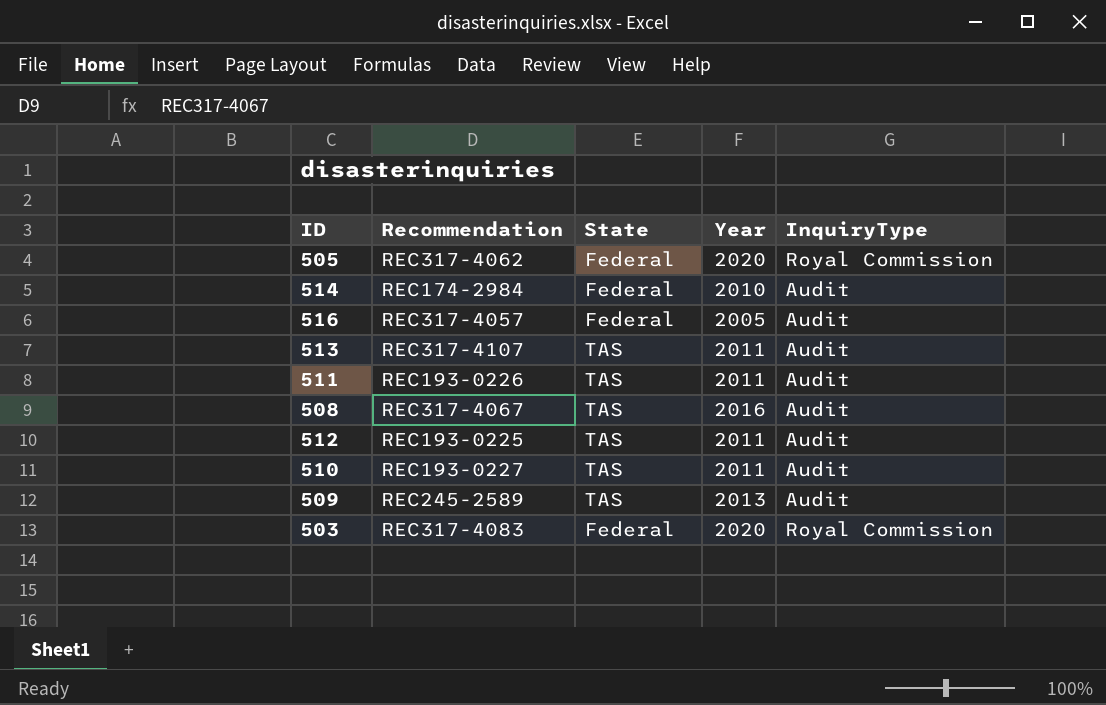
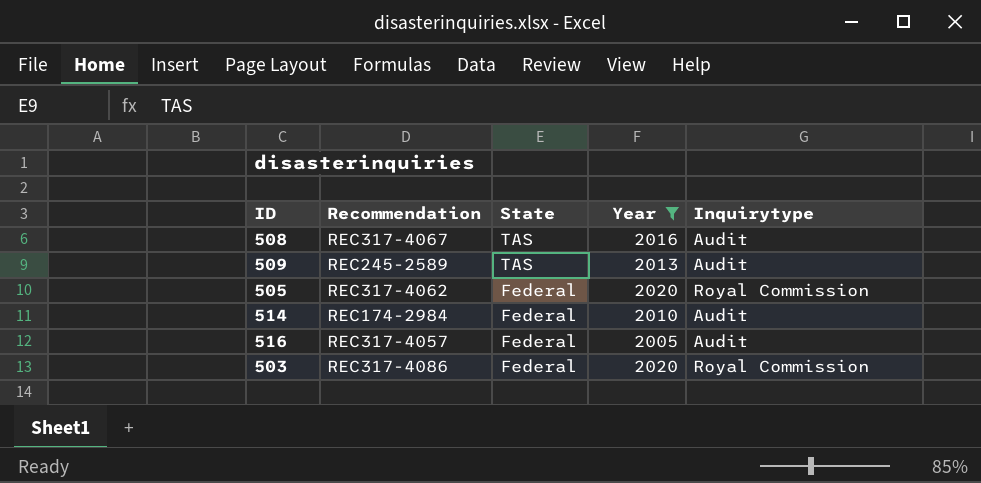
filter: none -> Year != 2011
row order: none -> State descending
column name: InquiryType -> Inquirytype
503 | Recommendation: REC317-4083 -> REC317-4086

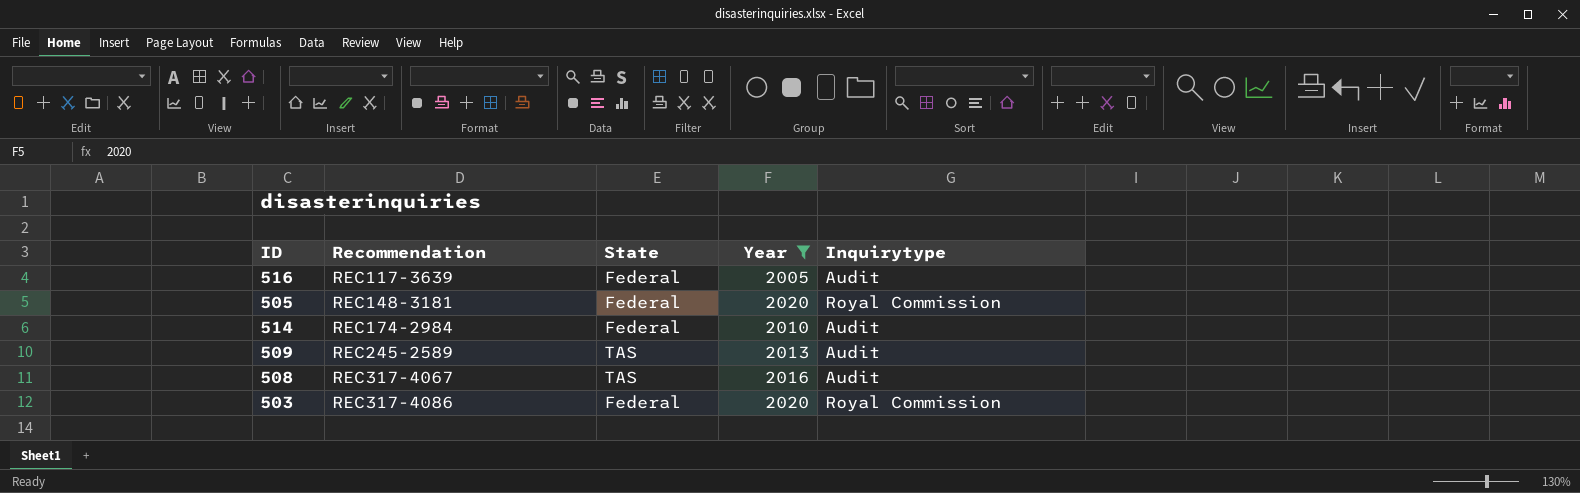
row order: State descending -> Recommendation ascending
516 | Recommendation: REC317-4057 -> REC117-3639
505 | Recommendation: REC317-4062 -> REC148-3181

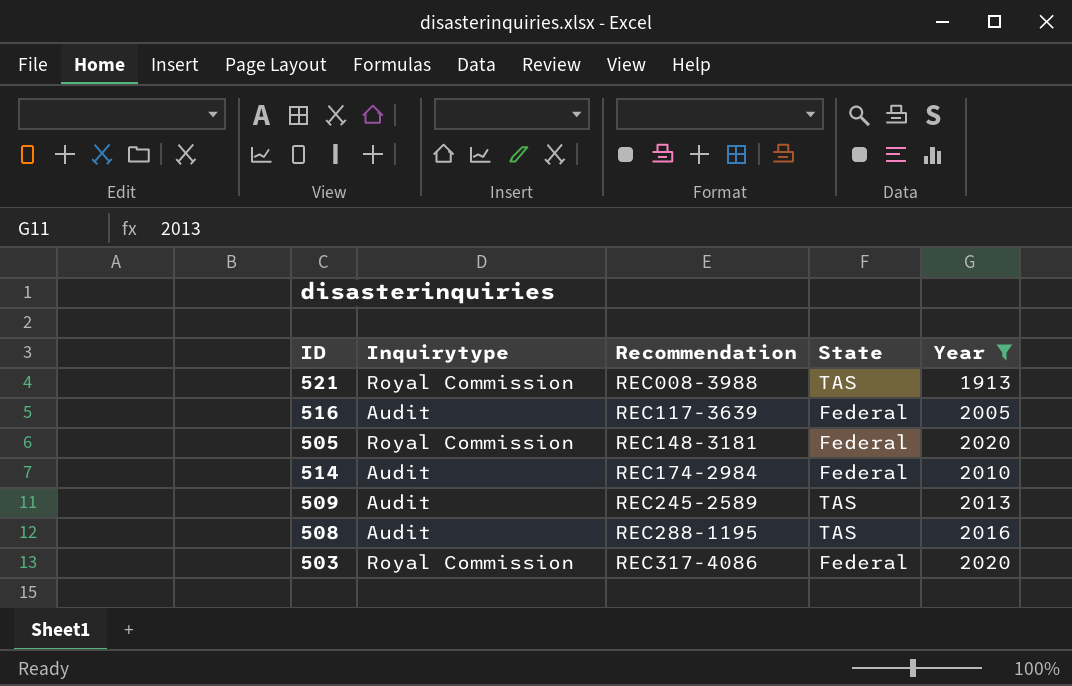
column Inquirytype | position: 5 -> 2
row 521: none -> Royal Commission | REC008-3988 | TAS | 1913
508 | Recommendation: REC317-4067 -> REC288-1195

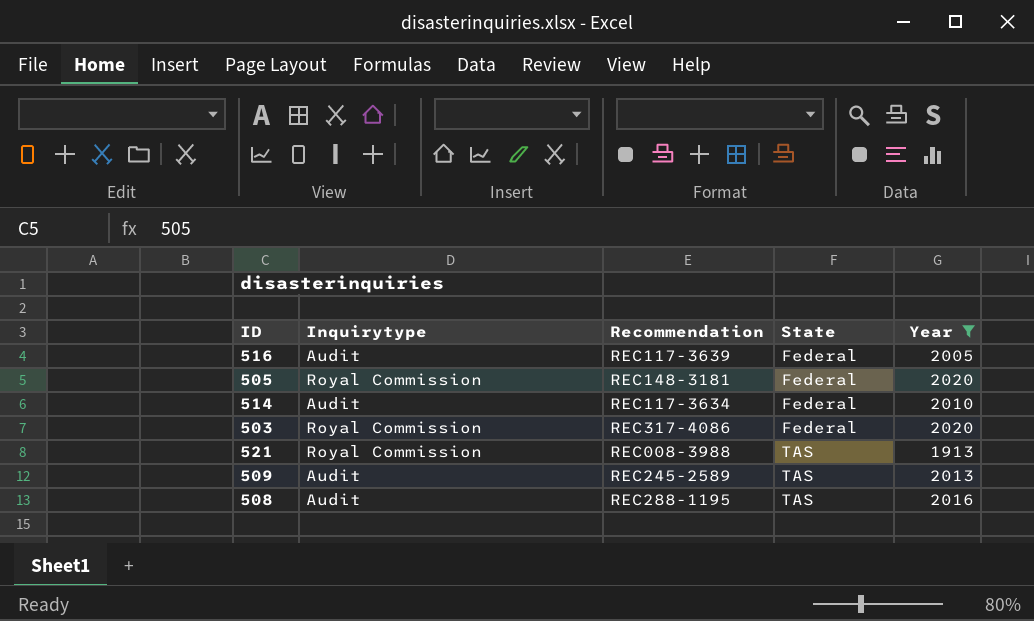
row order: Recommendation ascending -> State ascending
514 | Recommendation: REC174-2984 -> REC117-3634

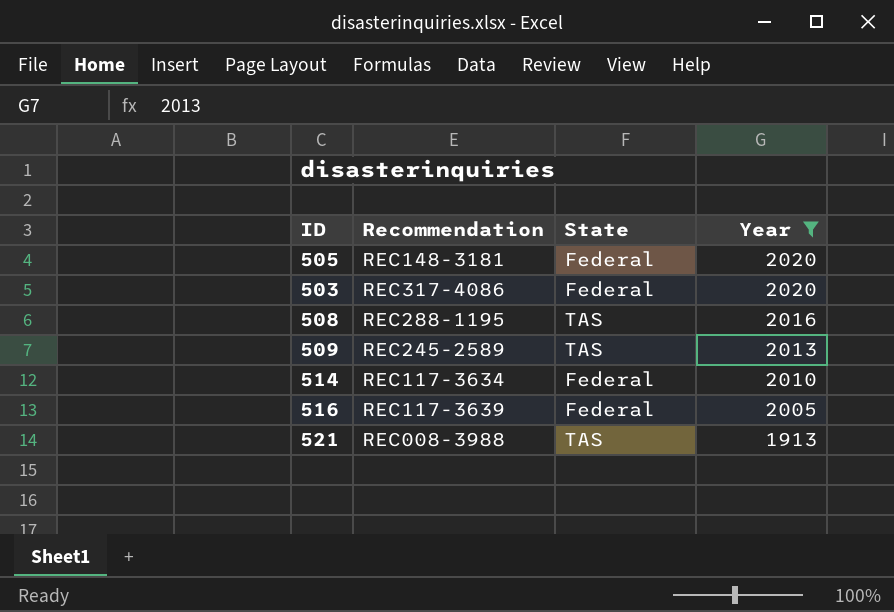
row order: State ascending -> Year descending
column Inquirytype | position: 2 -> none

